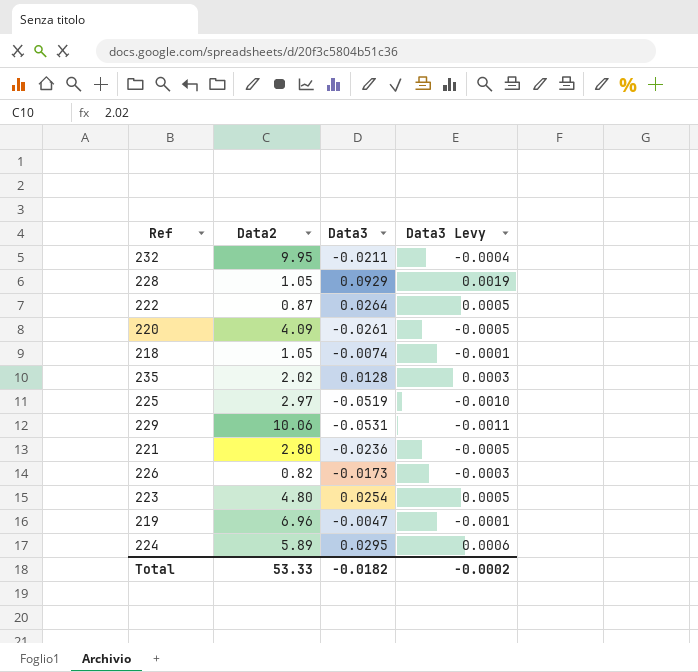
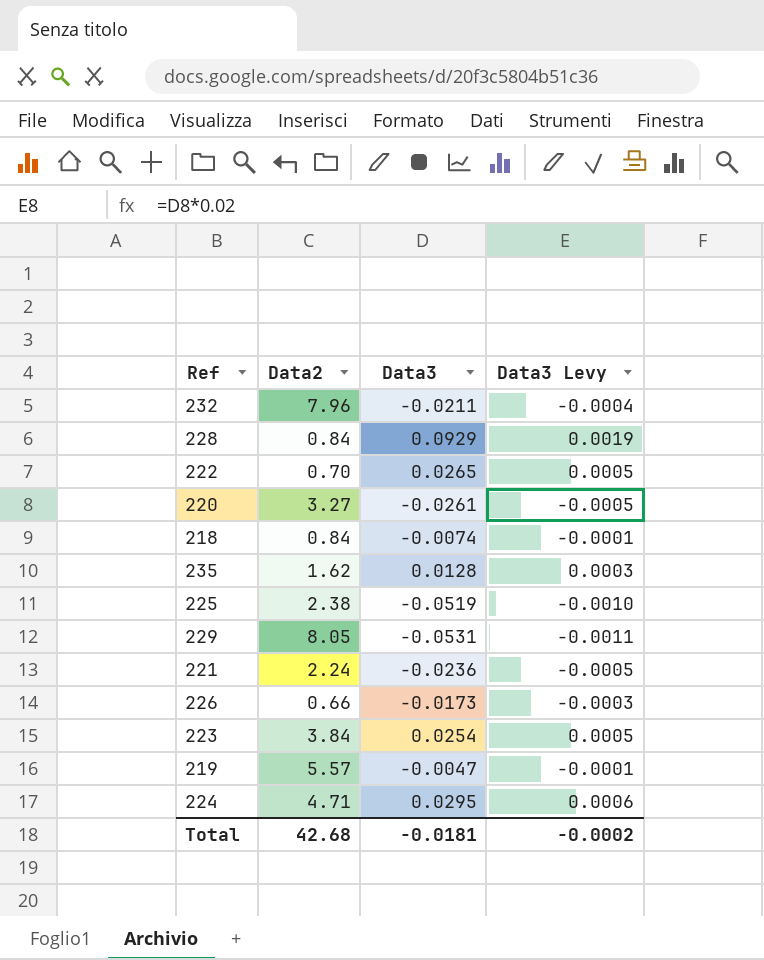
232 | Data2: 9.95 -> 7.96
228 | Data2: 1.05 -> 0.84
222 | Data2: 0.87 -> 0.70
222 | Data3: 0.0264 -> 0.0265
220 | Data2: 4.09 -> 3.27
218 | Data2: 1.05 -> 0.84
235 | Data2: 2.02 -> 1.62
225 | Data2: 2.97 -> 2.38
229 | Data2: 10.06 -> 8.05
221 | Data2: 2.80 -> 2.24
226 | Data2: 0.82 -> 0.66
223 | Data2: 4.80 -> 3.84
219 | Data2: 6.96 -> 5.57
224 | Data2: 5.89 -> 4.71
Total | Data2: 53.33 -> 42.68
Total | Data3: -0.0182 -> -0.0181

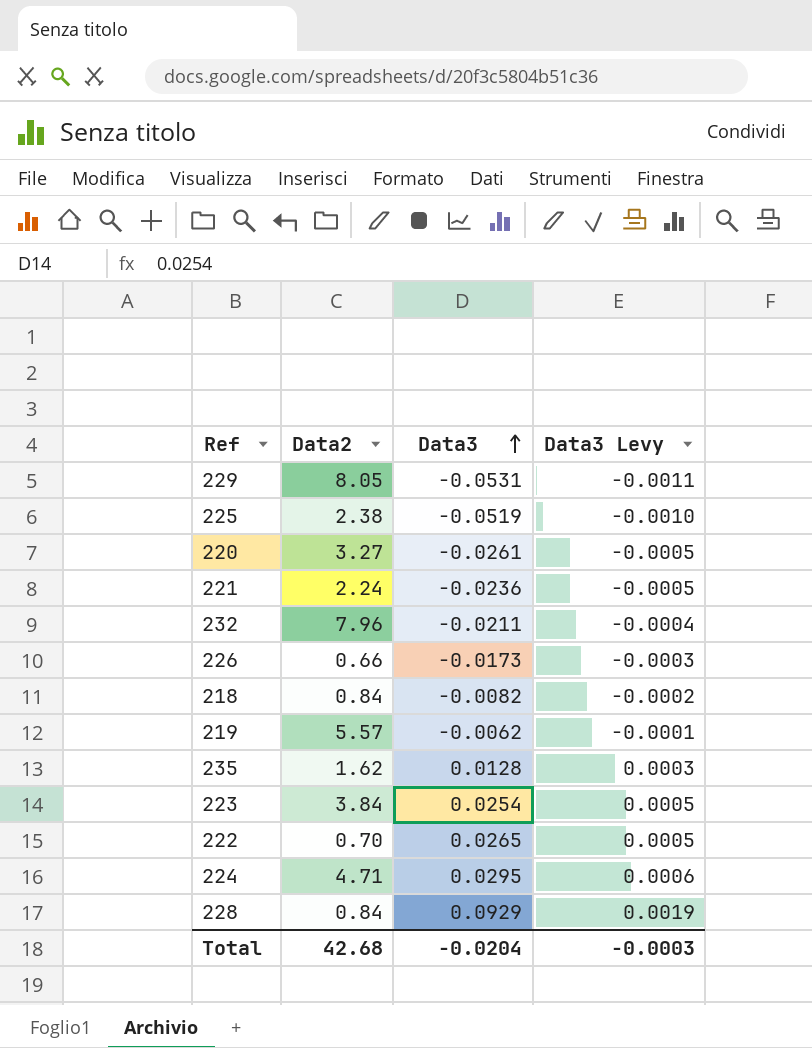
row order: none -> Data3 ascending
218 | Data3: -0.0074 -> -0.0082
218 | Data3 Levy: -0.0001 -> -0.0002
219 | Data3: -0.0047 -> -0.0062
Total | Data3: -0.0181 -> -0.0204
Total | Data3 Levy: -0.0002 -> -0.0003

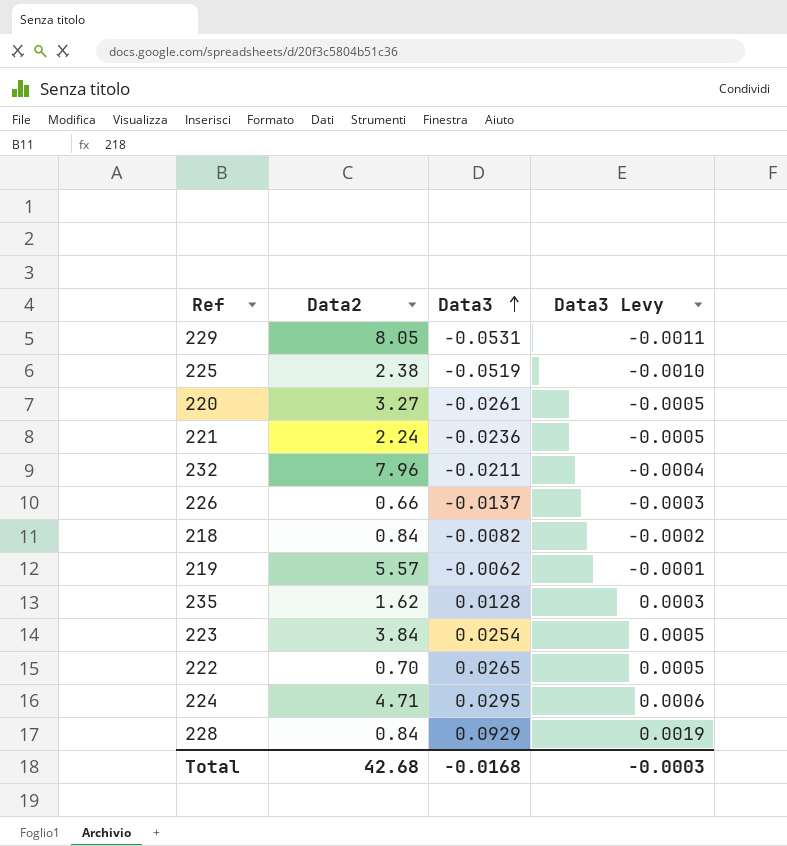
226 | Data3: -0.0173 -> -0.0137
Total | Data3: -0.0204 -> -0.0168

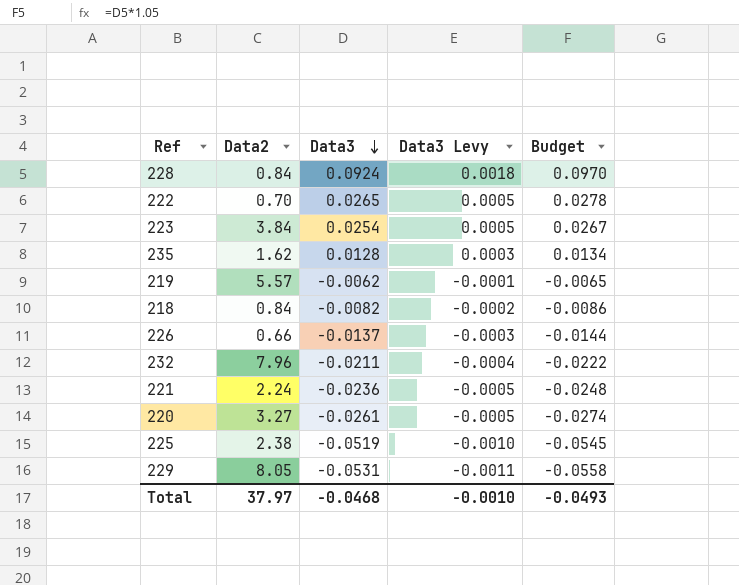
row order: Data3 ascending -> Data3 descending
column Budget | formula: none -> [Data3] * 1.05
row 224: 4.71 | 0.0295 | 0.0006 -> none
228 | Data3: 0.0929 -> 0.0924
228 | Data3 Levy: 0.0019 -> 0.0018
Total | Data2: 42.68 -> 37.97
Total | Data3: -0.0168 -> -0.0468
Total | Data3 Levy: -0.0003 -> -0.0010

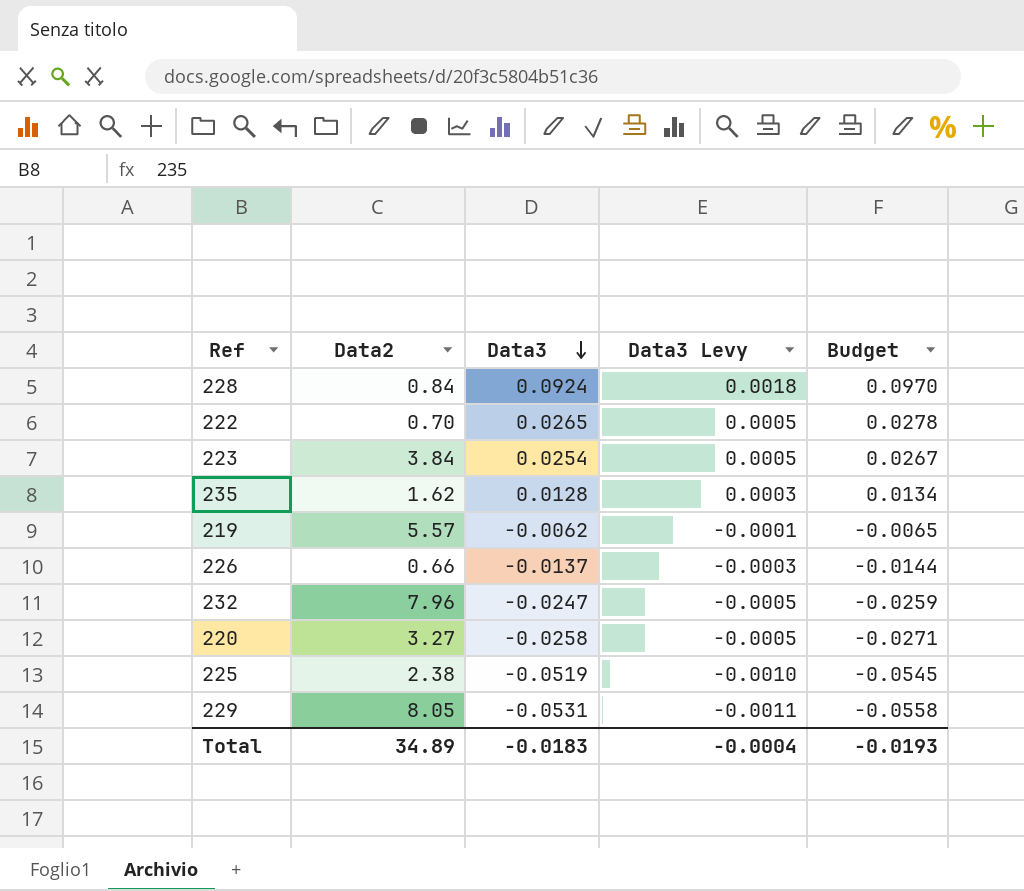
row 218: 0.84 | -0.0082 | -0.0002 | -0.0086 -> none
row 221: 2.24 | -0.0236 | -0.0005 | -0.0248 -> none
232 | Data3: -0.0211 -> -0.0247
232 | Data3 Levy: -0.0004 -> -0.0005
232 | Budget: -0.0222 -> -0.0259
220 | Data3: -0.0261 -> -0.0258
220 | Budget: -0.0274 -> -0.0271
Total | Data2: 37.97 -> 34.89
Total | Data3: -0.0468 -> -0.0183
Total | Data3 Levy: -0.0010 -> -0.0004
Total | Budget: -0.0493 -> -0.0193

